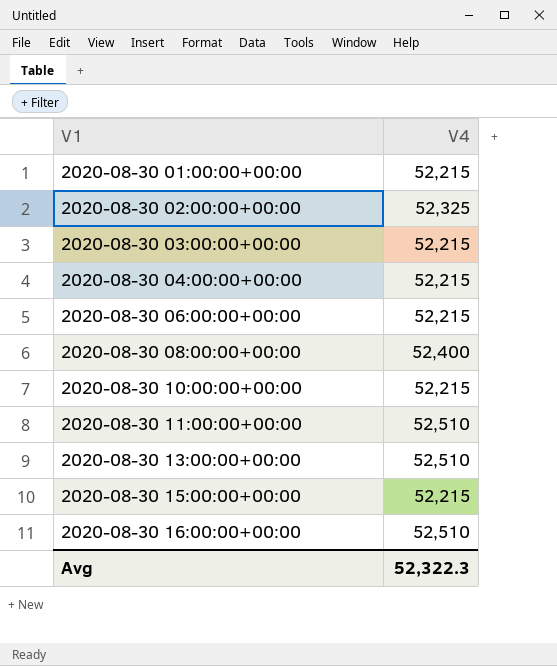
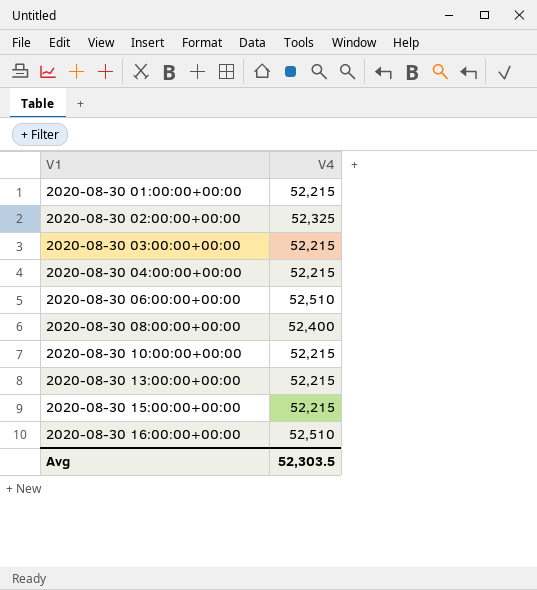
row 2020-08-30 11:00:00+00:00: 52,510 -> none
2020-08-30 06:00:00+00:00 | V4: 52,215 -> 52,510
2020-08-30 13:00:00+00:00 | V4: 52,510 -> 52,215
Avg | V4: 52,322.3 -> 52,303.5

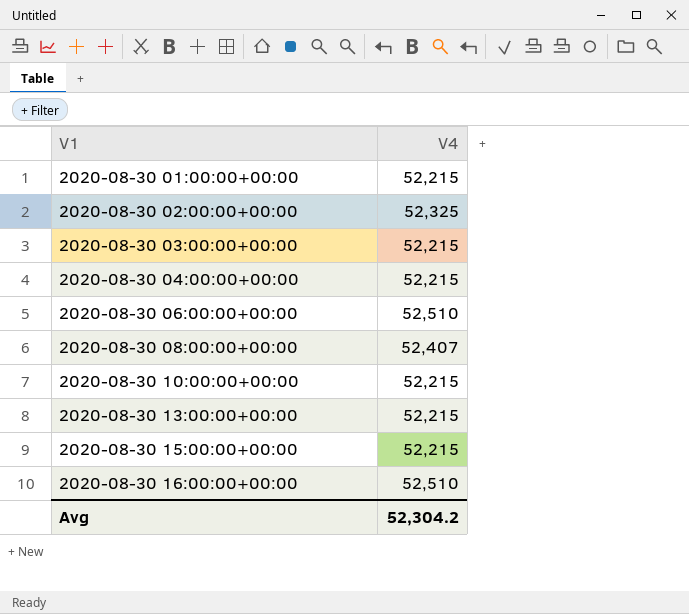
2020-08-30 08:00:00+00:00 | V4: 52,400 -> 52,407
Avg | V4: 52,303.5 -> 52,304.2

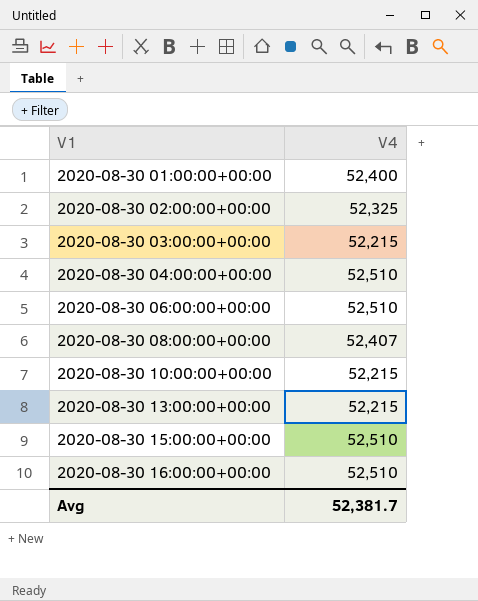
2020-08-30 01:00:00+00:00 | V4: 52,215 -> 52,400
2020-08-30 04:00:00+00:00 | V4: 52,215 -> 52,510
2020-08-30 15:00:00+00:00 | V4: 52,215 -> 52,510
Avg | V4: 52,304.2 -> 52,381.7

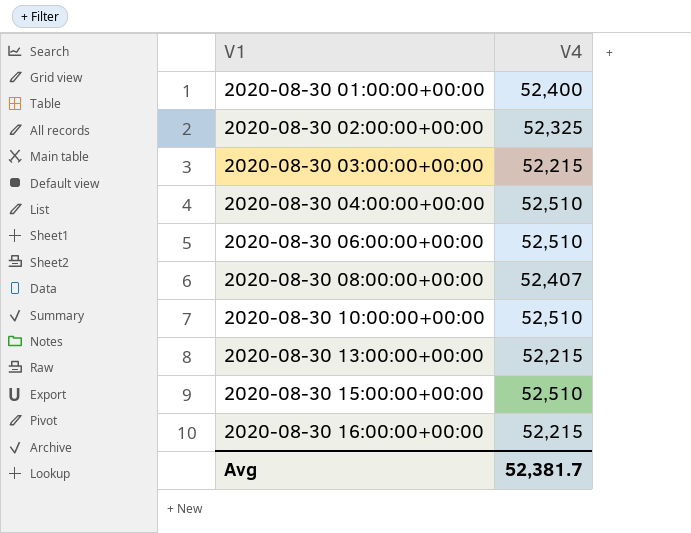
2020-08-30 10:00:00+00:00 | V4: 52,215 -> 52,510
2020-08-30 16:00:00+00:00 | V4: 52,510 -> 52,215

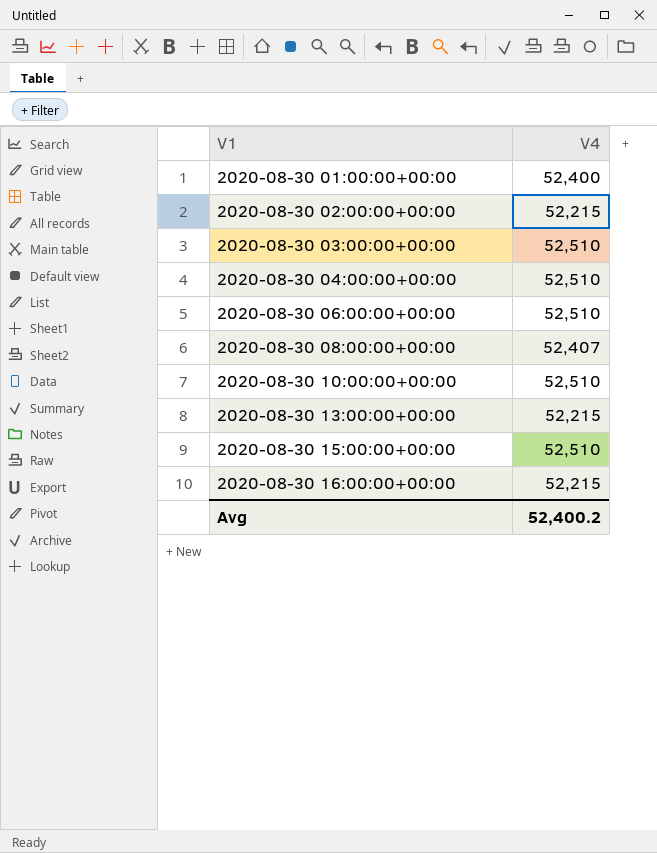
2020-08-30 02:00:00+00:00 | V4: 52,325 -> 52,215
2020-08-30 03:00:00+00:00 | V4: 52,215 -> 52,510
Avg | V4: 52,381.7 -> 52,400.2

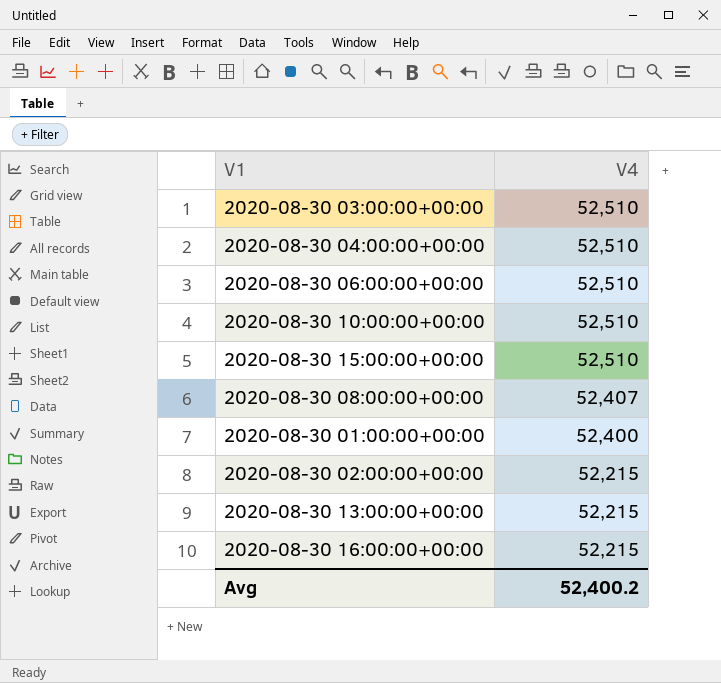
row order: V1 ascending -> V4 descending

